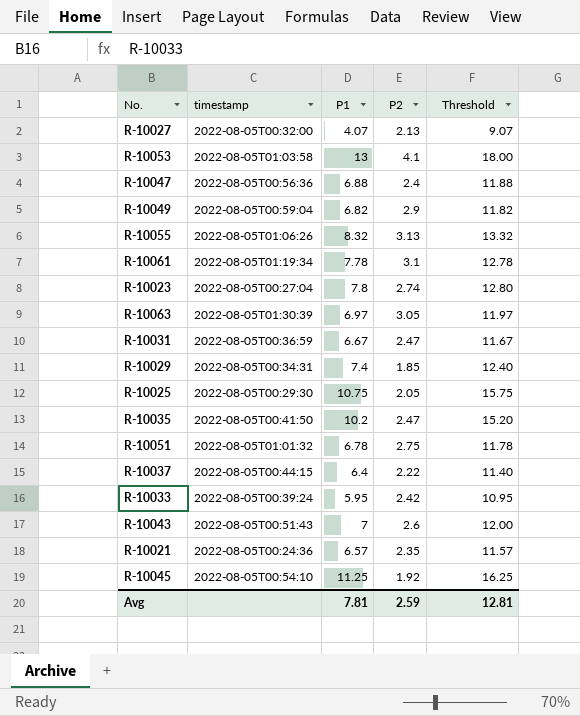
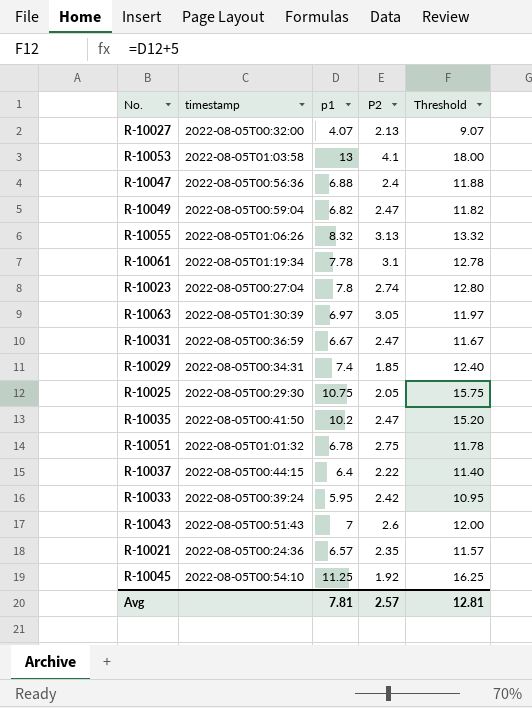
column name: P1 -> p1
R-10049 | P2: 2.9 -> 2.47
Avg | P2: 2.59 -> 2.57

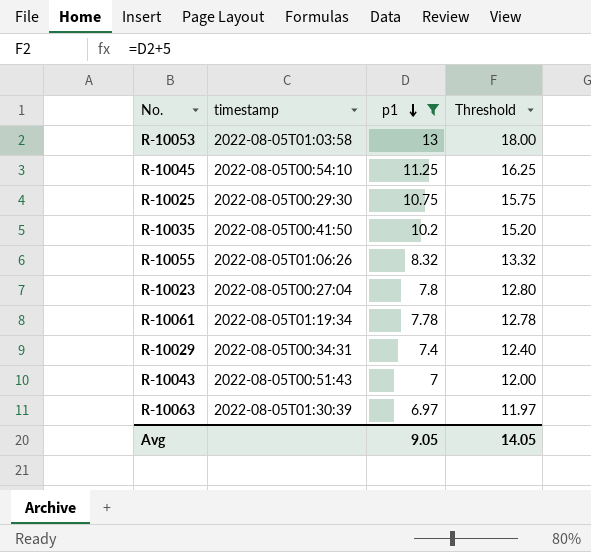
filter: none -> p1 >= 6.97
row order: none -> p1 descending
column P2 | position: 4 -> none
Avg | p1: 7.81 -> 9.05
Avg | Threshold: 12.81 -> 14.05

